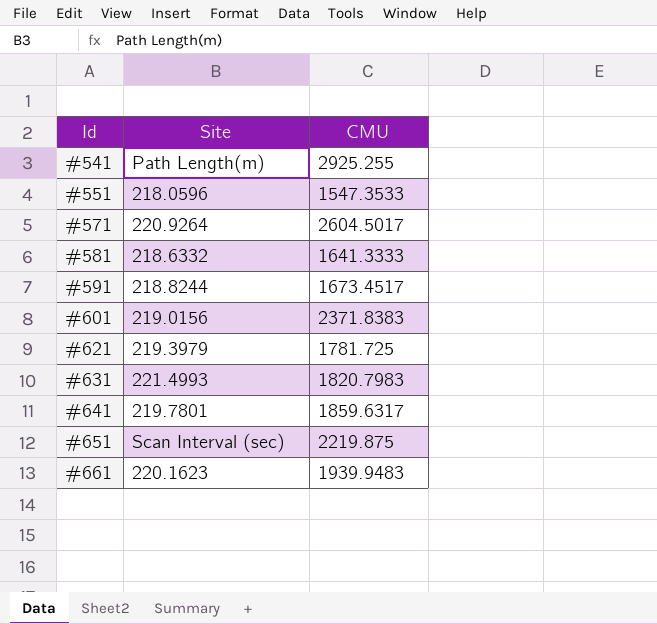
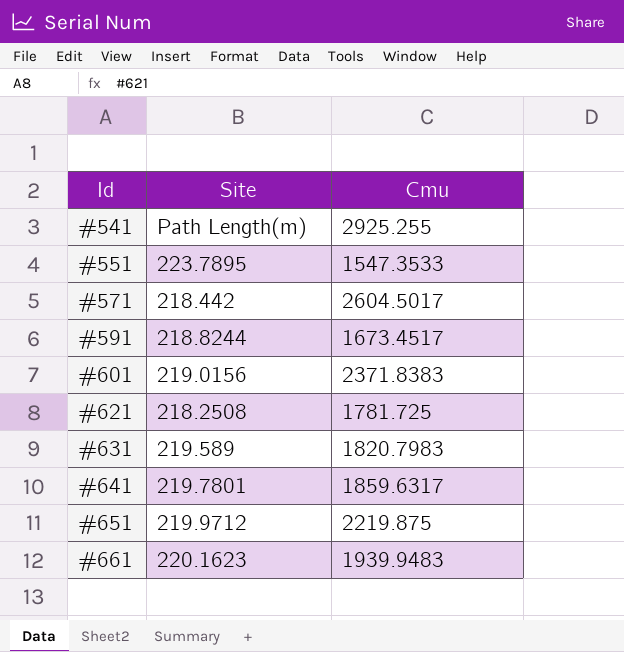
column name: CMU -> Cmu
row #581: 218.6332 | 1641.3333 -> none
#551 | Site: 218.0596 -> 223.7895
#571 | Site: 220.9264 -> 218.442
#621 | Site: 219.3979 -> 218.2508
#631 | Site: 221.4993 -> 219.589
#651 | Site: Scan Interval (sec) -> 219.9712

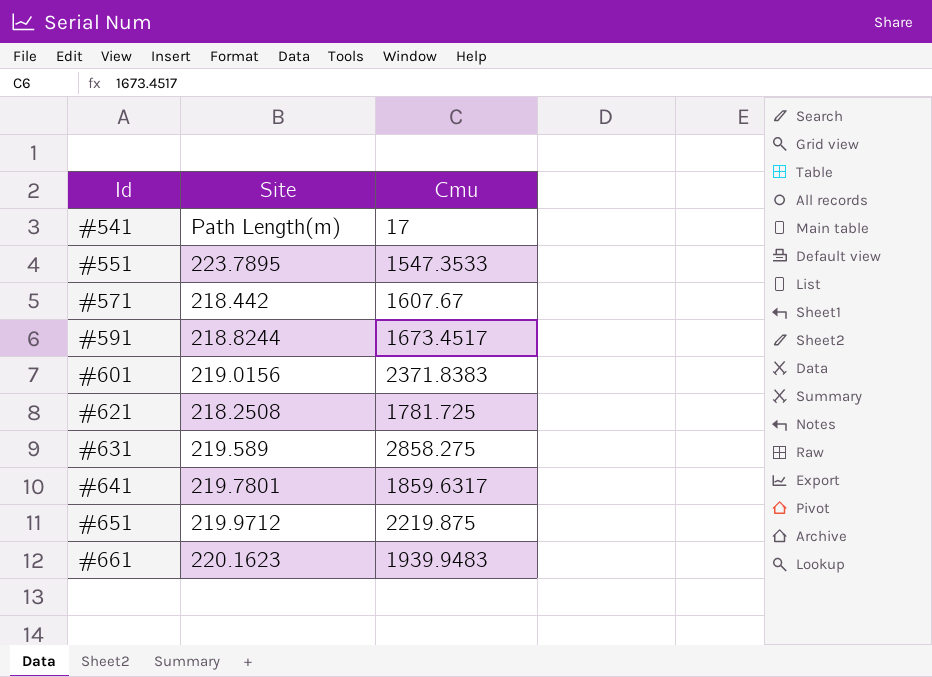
#541 | Cmu: 2925.255 -> 17
#571 | Cmu: 2604.5017 -> 1607.67
#631 | Cmu: 1820.7983 -> 2858.275

